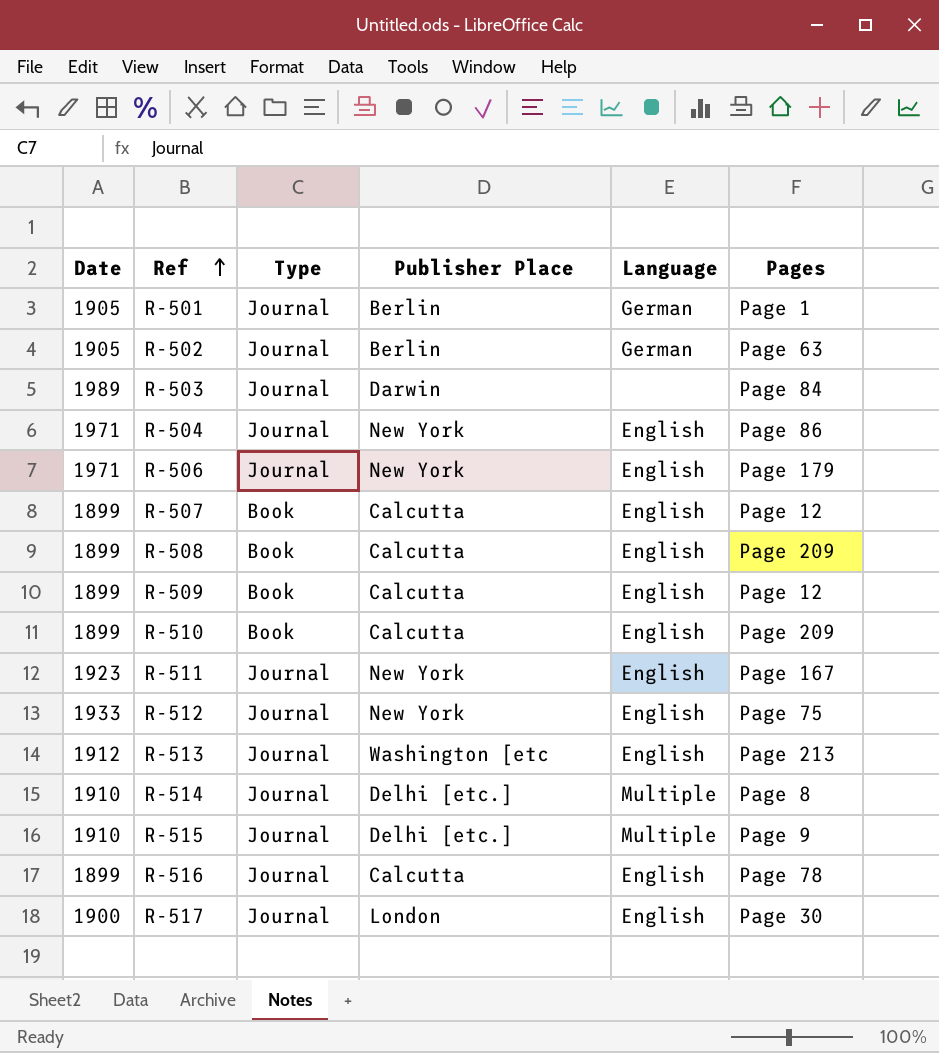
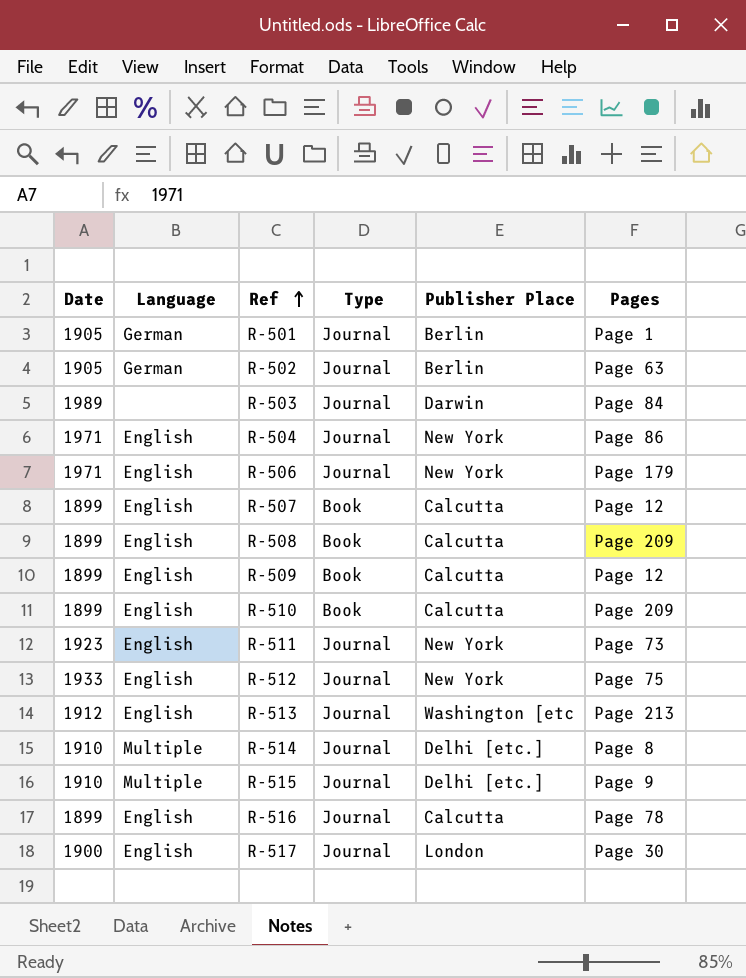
column Language | position: 5 -> 2
R-511 | Pages: Page 167 -> Page 73

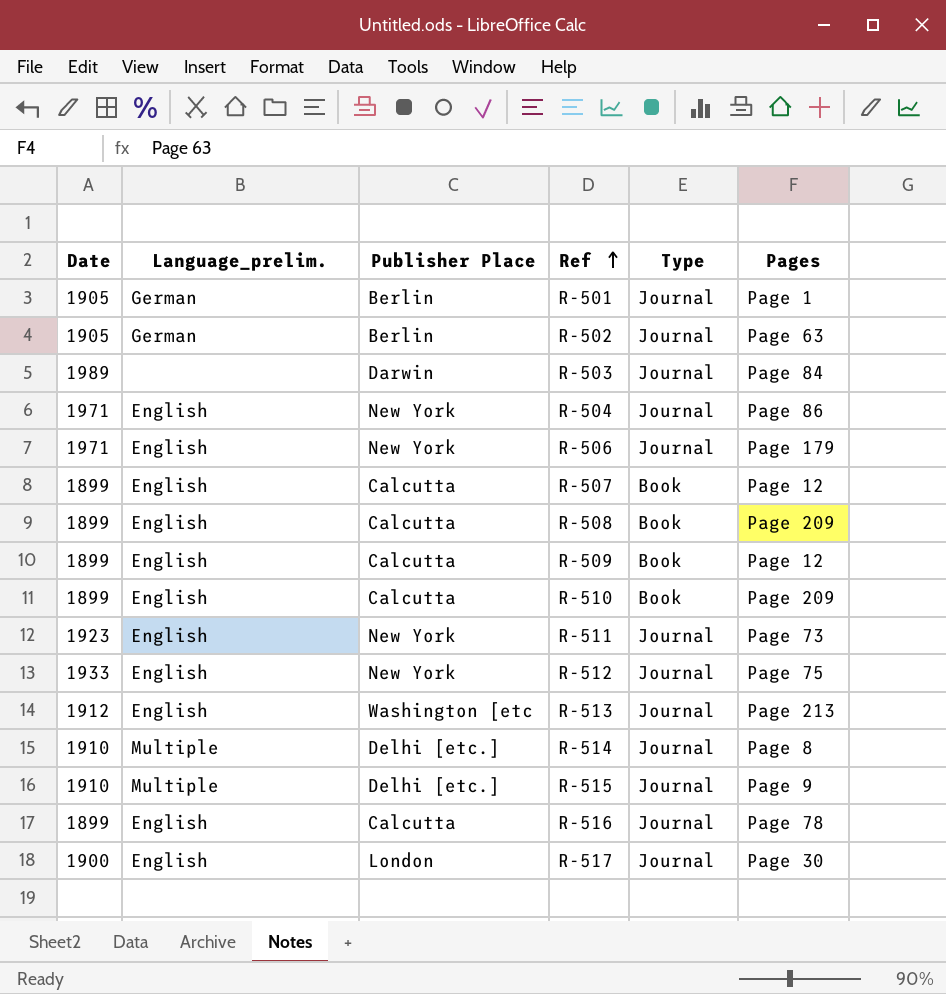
column name: Language -> Language_prelim.
column Publisher Place | position: 5 -> 3

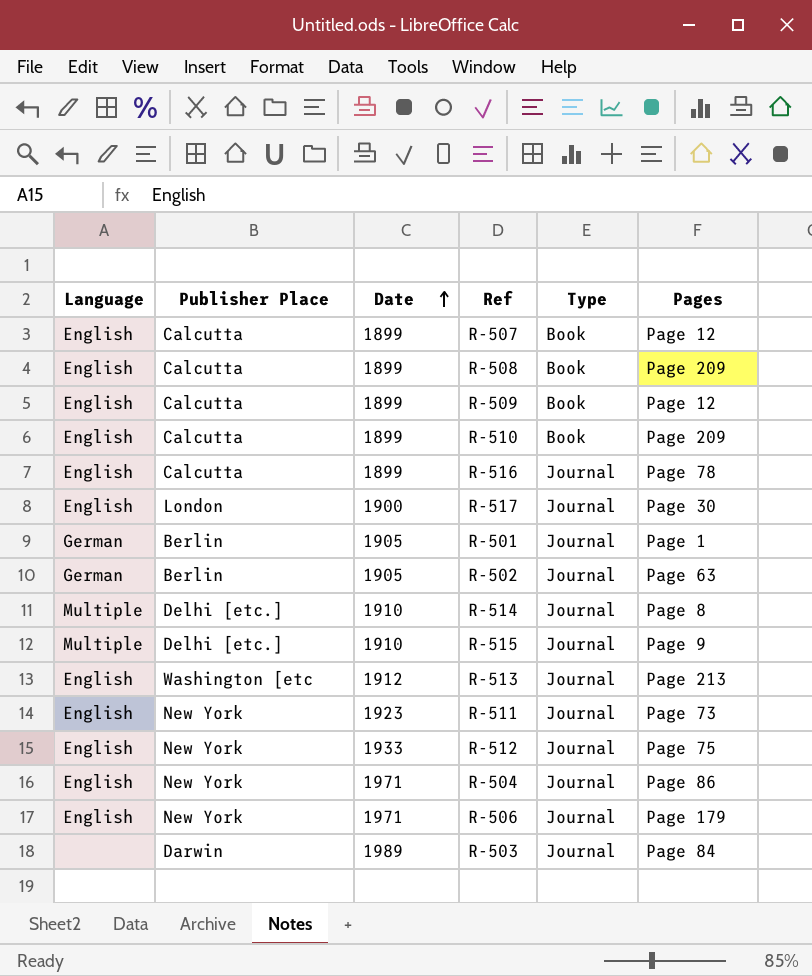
row order: Ref ascending -> Date ascending
column name: Language_prelim. -> Language
column Date | position: 1 -> 3

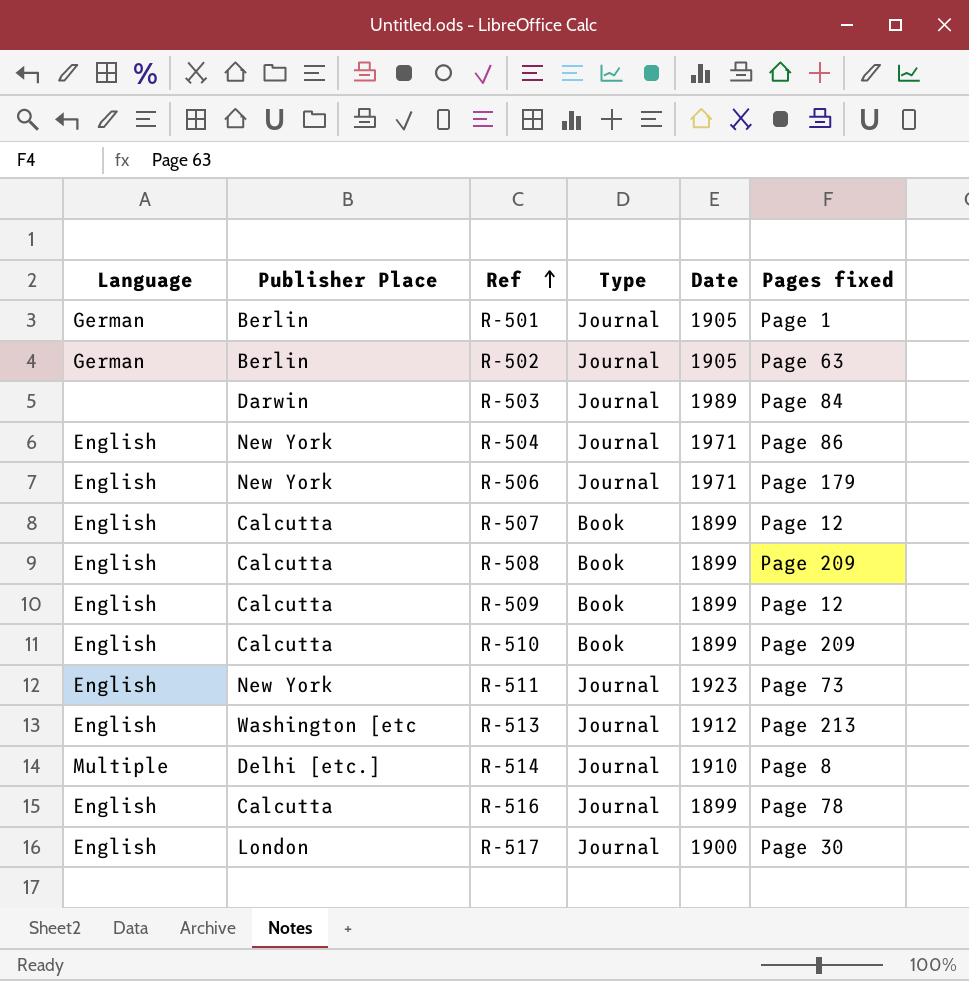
row order: Date ascending -> Ref ascending
column Date | position: 3 -> 5
column name: Pages -> Pages fixed
row R-515: Multiple | Delhi [etc.] | 1910 | Journal | Page 9 -> none
row R-512: English | New York | 1933 | Journal | Page 75 -> none

